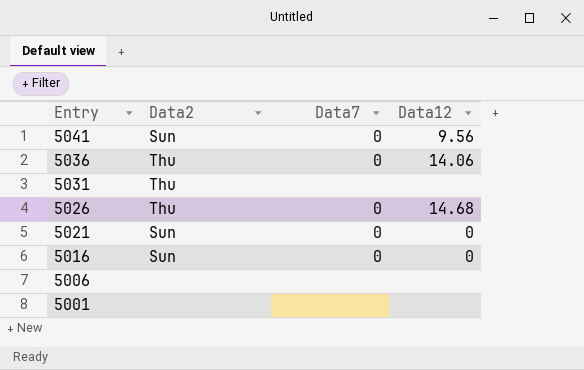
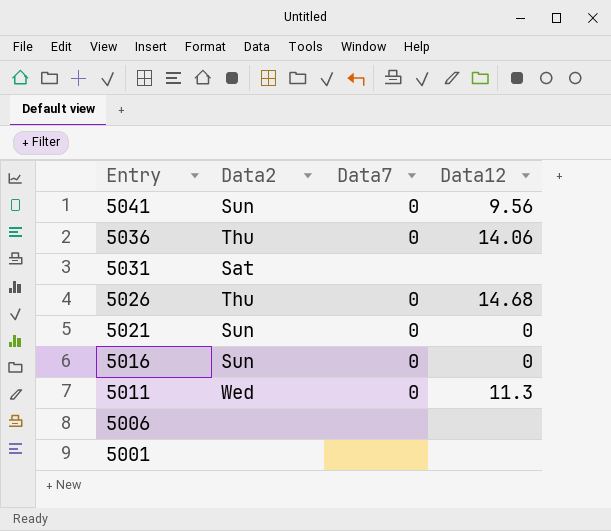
5031 | Data2: Thu -> Sat
row 5011: none -> Wed | 0 | 11.3

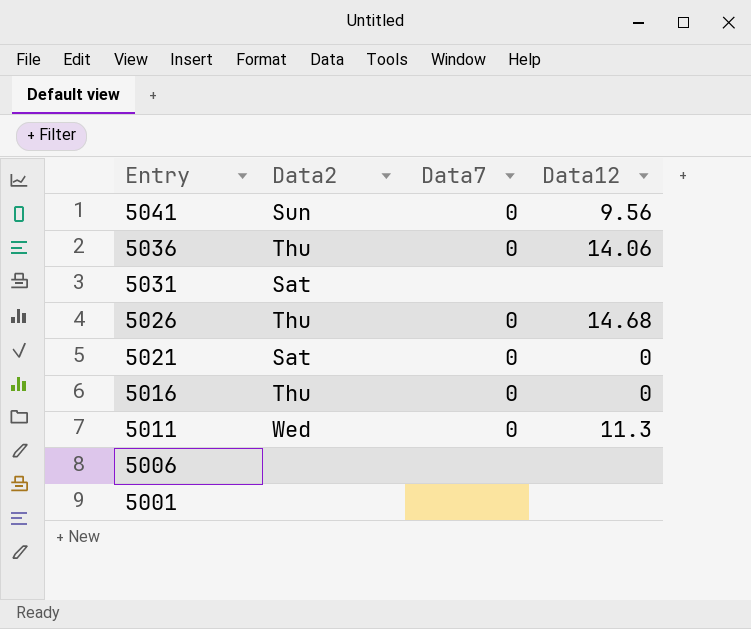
5021 | Data2: Sun -> Sat
5016 | Data2: Sun -> Thu

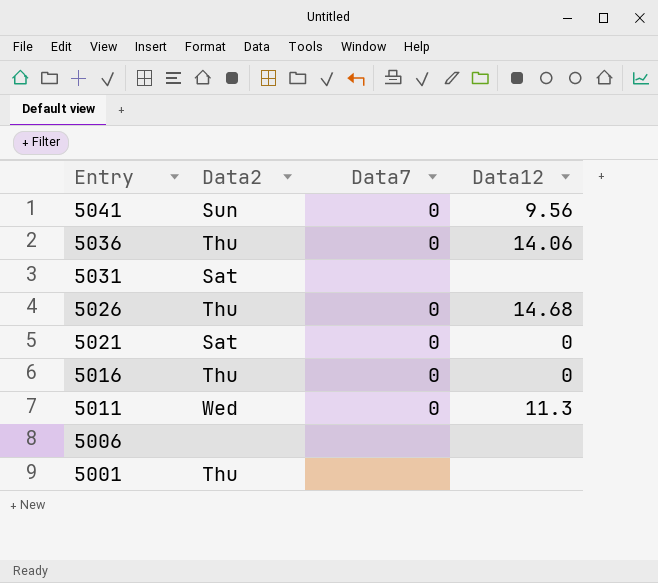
5001 | Data2: none -> Thu

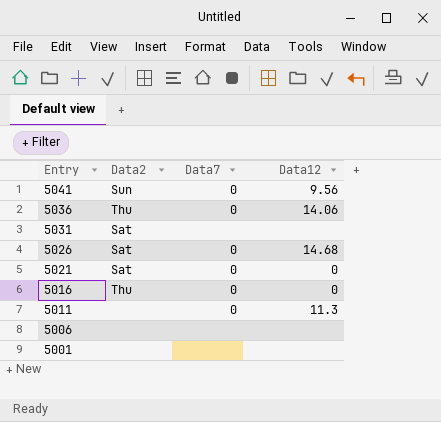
5026 | Data2: Thu -> Sat
5011 | Data2: Wed -> none
5001 | Data2: Thu -> none

